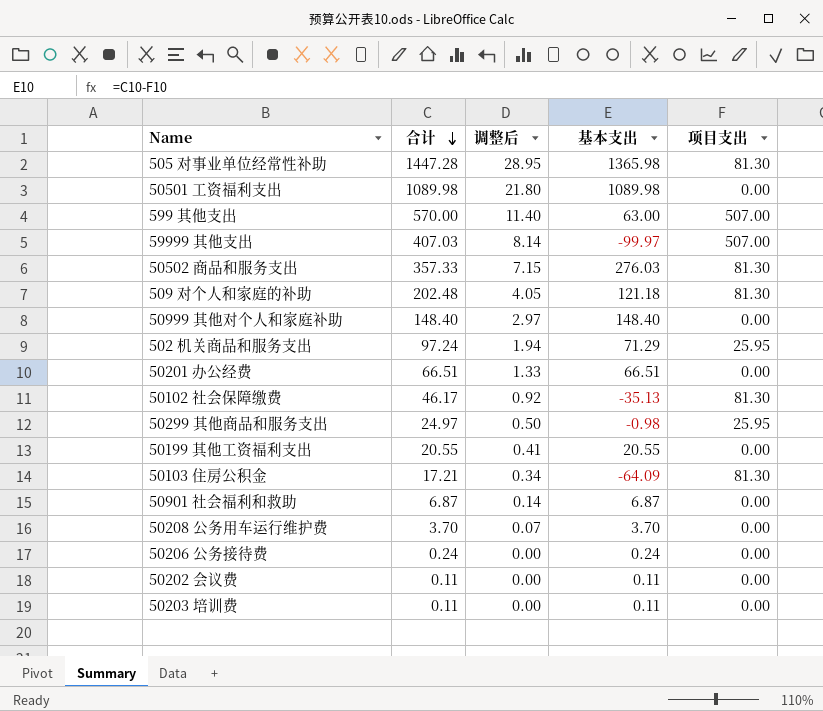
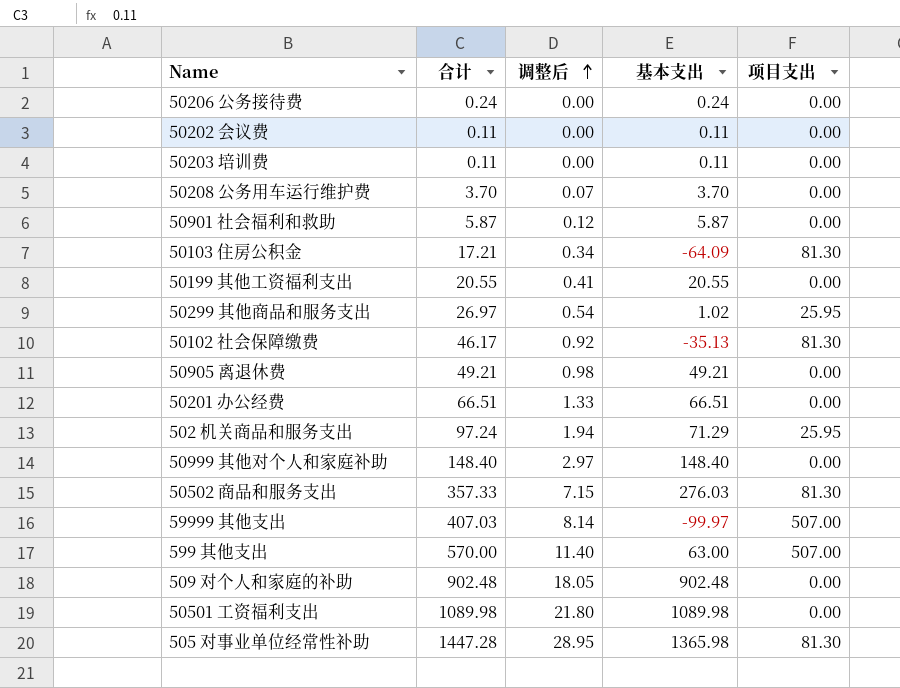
row order: 合计 descending -> 调整后 ascending
50901 社会福利和救助 | 合计: 6.87 -> 5.87
50901 社会福利和救助 | 调整后: 0.14 -> 0.12
50901 社会福利和救助 | 基本支出: 6.87 -> 5.87
50299 其他商品和服务支出 | 合计: 24.97 -> 26.97
50299 其他商品和服务支出 | 调整后: 0.50 -> 0.54
50299 其他商品和服务支出 | 基本支出: -0.98 -> 1.02
row 50905 离退休费: none -> 49.21 | 0.98 | 49.21 | 0.00
509 对个人和家庭的补助 | 合计: 202.48 -> 902.48
509 对个人和家庭的补助 | 调整后: 4.05 -> 18.05
509 对个人和家庭的补助 | 基本支出: 121.18 -> 902.48
509 对个人和家庭的补助 | 项目支出: 81.30 -> 0.00

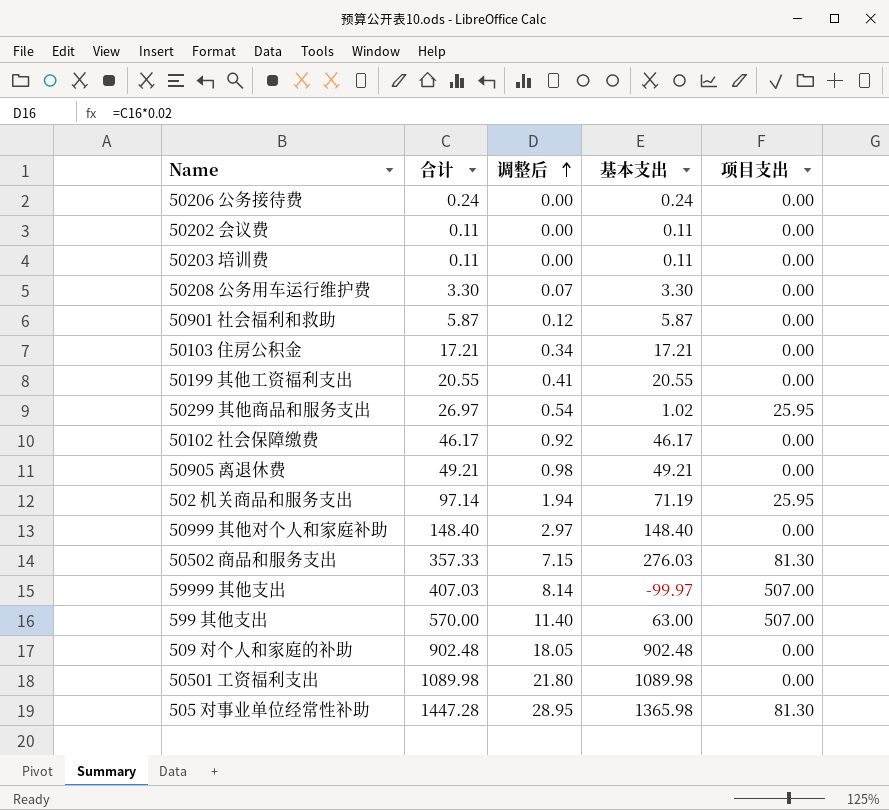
row 50201 办公经费: 66.51 | 1.33 | 66.51 | 0.00 -> none
50208 公务用车运行维护费 | 合计: 3.70 -> 3.30
50208 公务用车运行维护费 | 基本支出: 3.70 -> 3.30
50103 住房公积金 | 基本支出: -64.09 -> 17.21
50103 住房公积金 | 项目支出: 81.30 -> 0.00
50102 社会保障缴费 | 基本支出: -35.13 -> 46.17
50102 社会保障缴费 | 项目支出: 81.30 -> 0.00
502 机关商品和服务支出 | 合计: 97.24 -> 97.14
502 机关商品和服务支出 | 基本支出: 71.29 -> 71.19

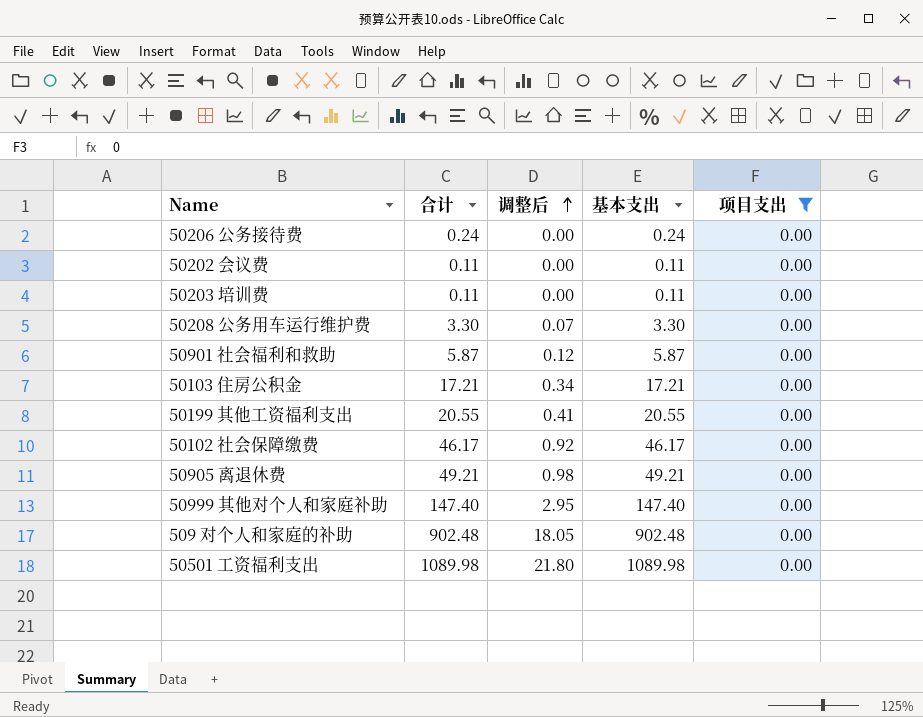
filter: none -> 项目支出 = 0.00
50999 其他对个人和家庭补助 | 合计: 148.40 -> 147.40
50999 其他对个人和家庭补助 | 调整后: 2.97 -> 2.95
50999 其他对个人和家庭补助 | 基本支出: 148.40 -> 147.40

